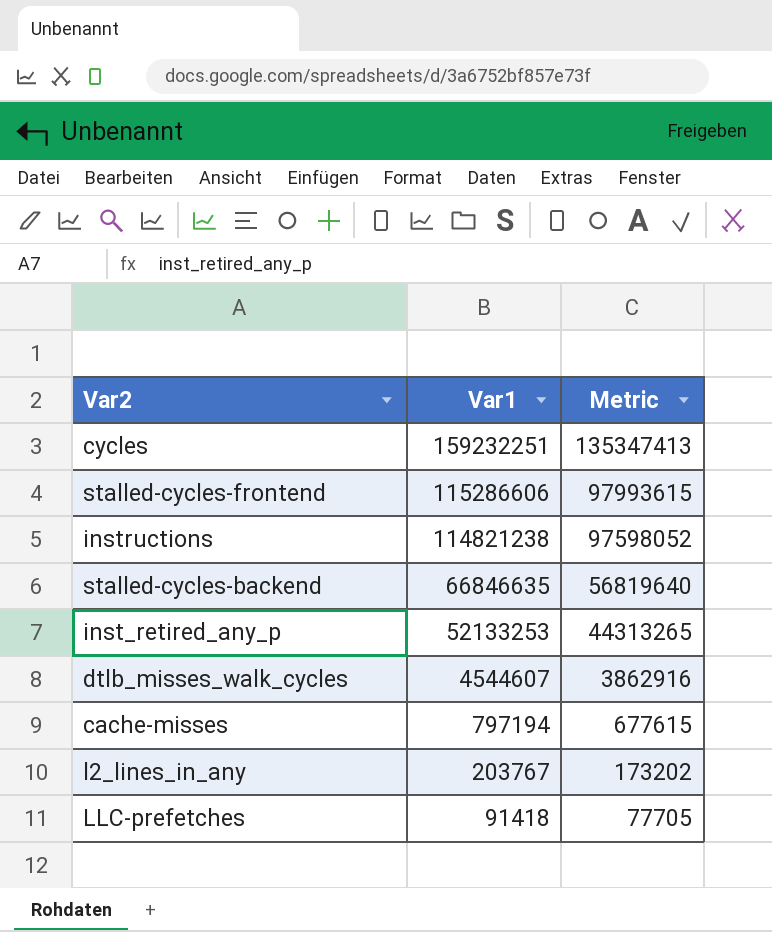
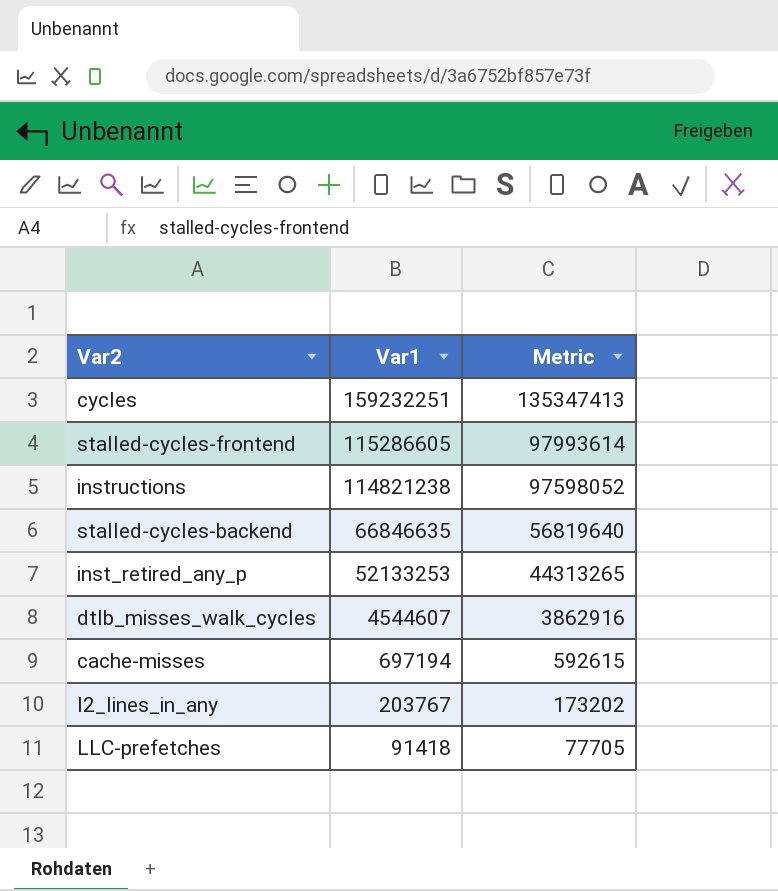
stalled-cycles-frontend | Var1: 115286606 -> 115286605
stalled-cycles-frontend | Metric: 97993615 -> 97993614
cache-misses | Var1: 797194 -> 697194
cache-misses | Metric: 677615 -> 592615

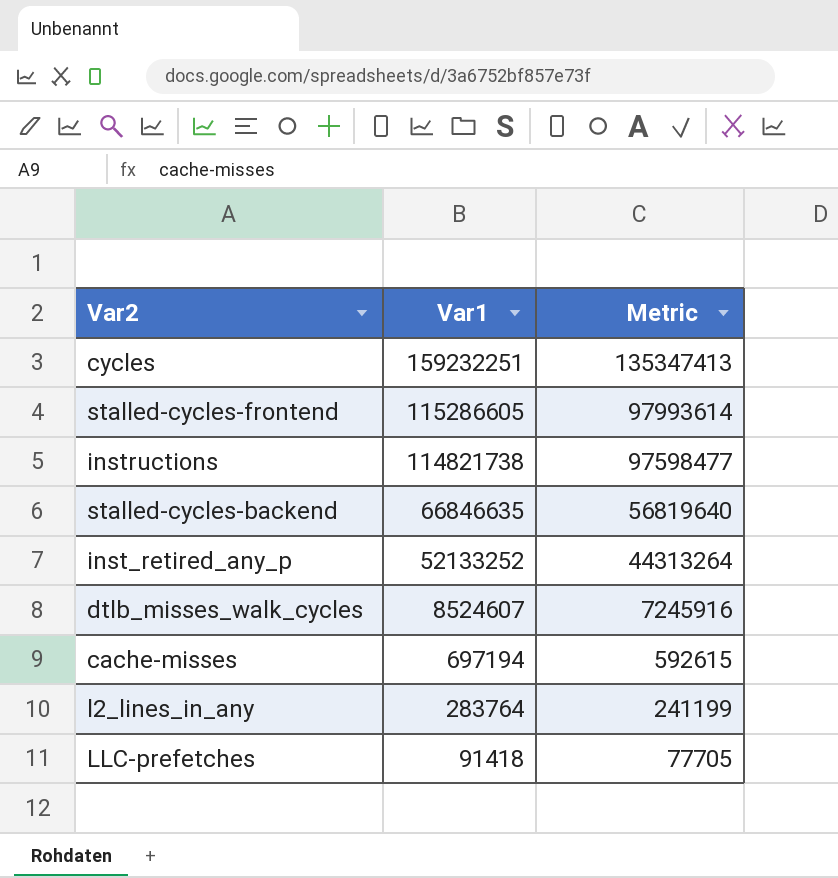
instructions | Var1: 114821238 -> 114821738
instructions | Metric: 97598052 -> 97598477
inst_retired_any_p | Var1: 52133253 -> 52133252
inst_retired_any_p | Metric: 44313265 -> 44313264
dtlb_misses_walk_cycles | Var1: 4544607 -> 8524607
dtlb_misses_walk_cycles | Metric: 3862916 -> 7245916
l2_lines_in_any | Var1: 203767 -> 283764
l2_lines_in_any | Metric: 173202 -> 241199

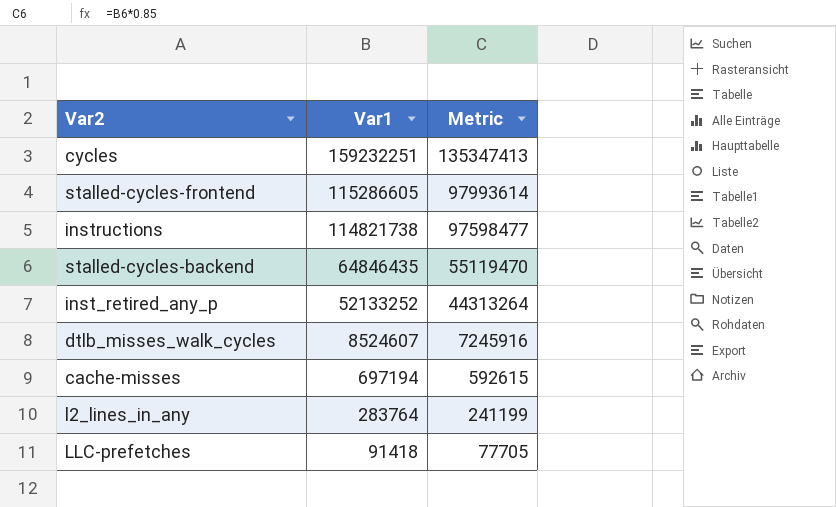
stalled-cycles-backend | Var1: 66846635 -> 64846435
stalled-cycles-backend | Metric: 56819640 -> 55119470

